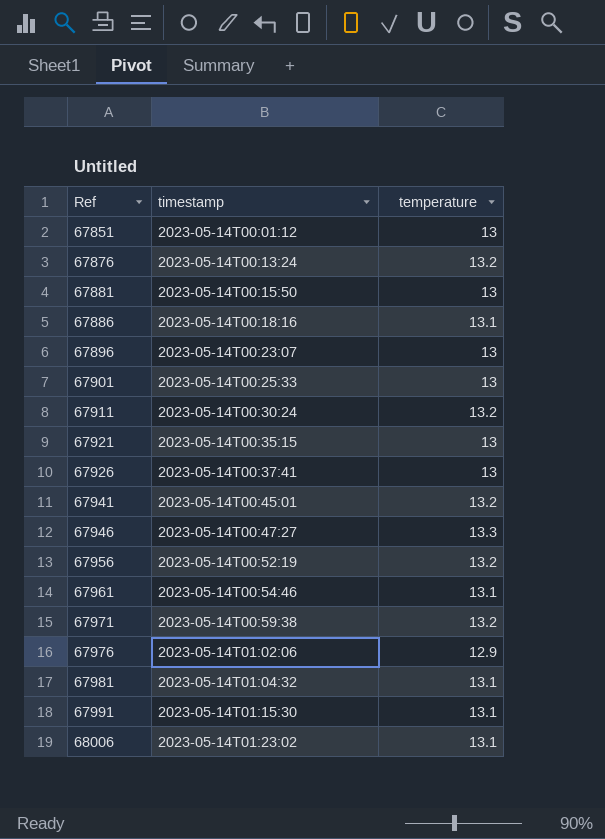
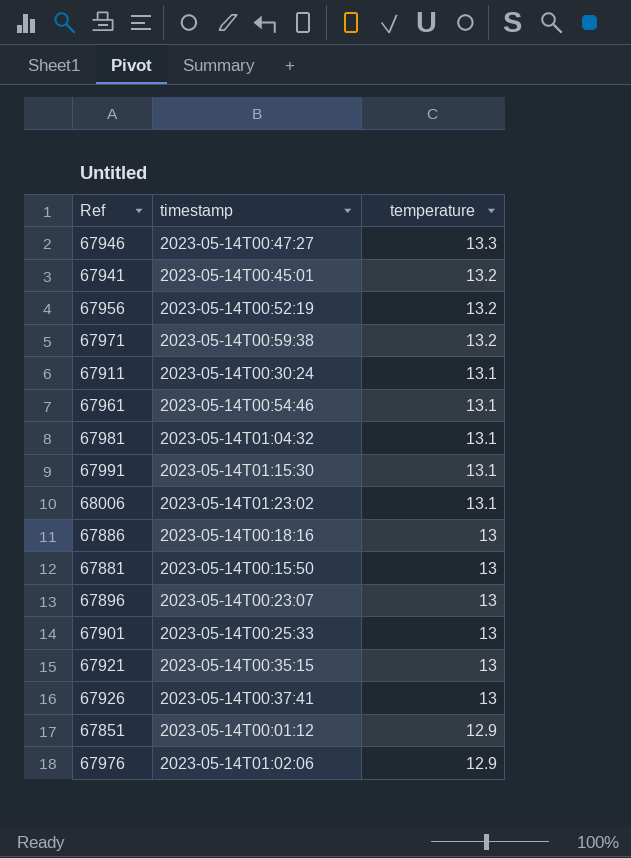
row order: Ref ascending -> temperature descending
row 67876: 2023-05-14T00:13:24 | 13.2 -> none
67911 | temperature: 13.2 -> 13.1
67886 | temperature: 13.1 -> 13
67851 | temperature: 13 -> 12.9

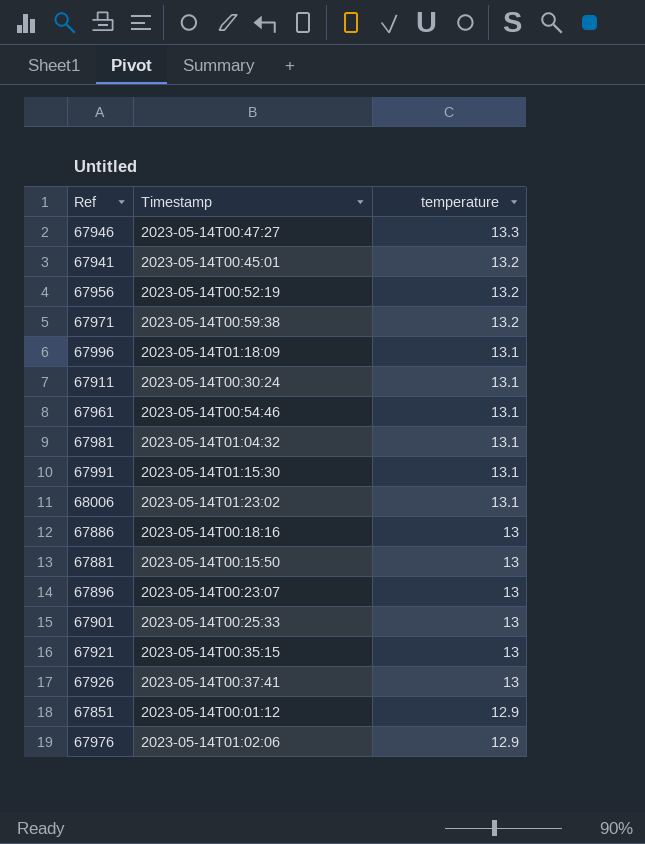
column name: timestamp -> Timestamp
row 67996: none -> 2023-05-14T01:18:09 | 13.1

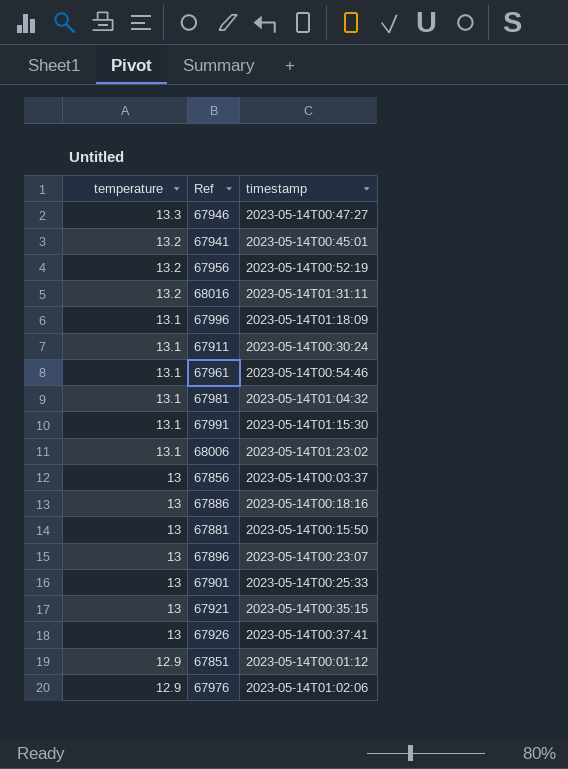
column temperature | position: 3 -> 1
column name: Timestamp -> timestamp
row 67971: 2023-05-14T00:59:38 | 13.2 -> none
row 68016: none -> 13.2 | 2023-05-14T01:31:11
row 67856: none -> 13 | 2023-05-14T00:03:37

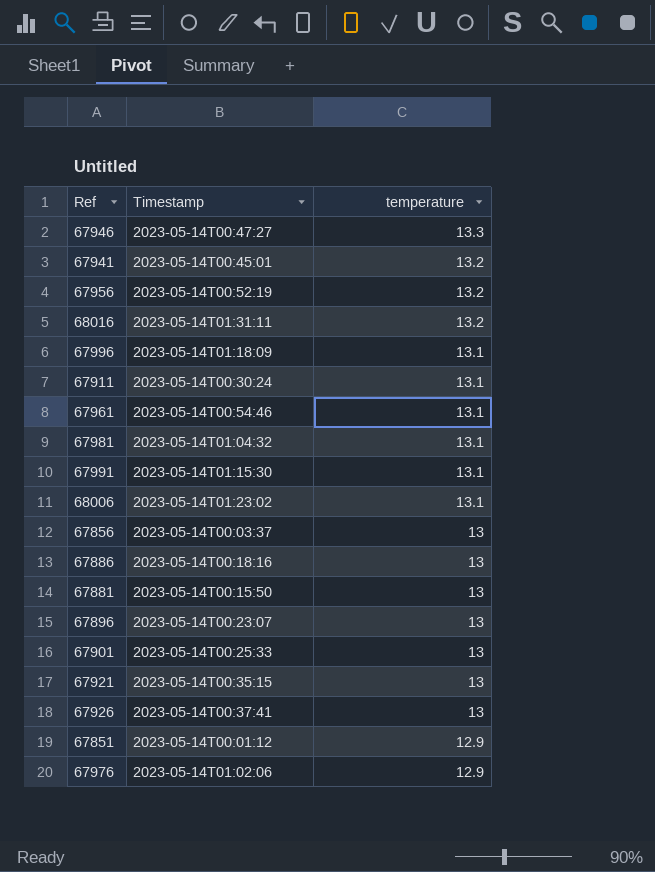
column name: timestamp -> Timestamp
column temperature | position: 1 -> 3

